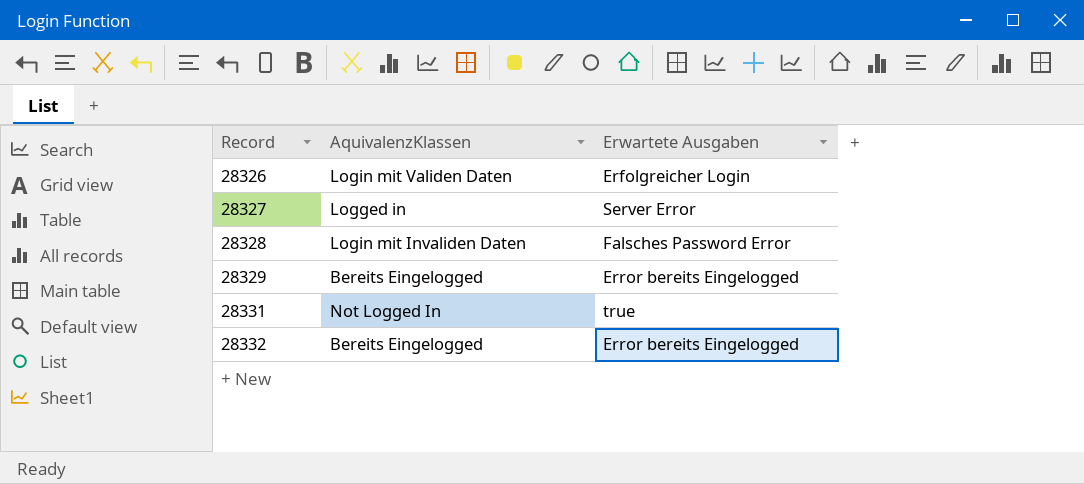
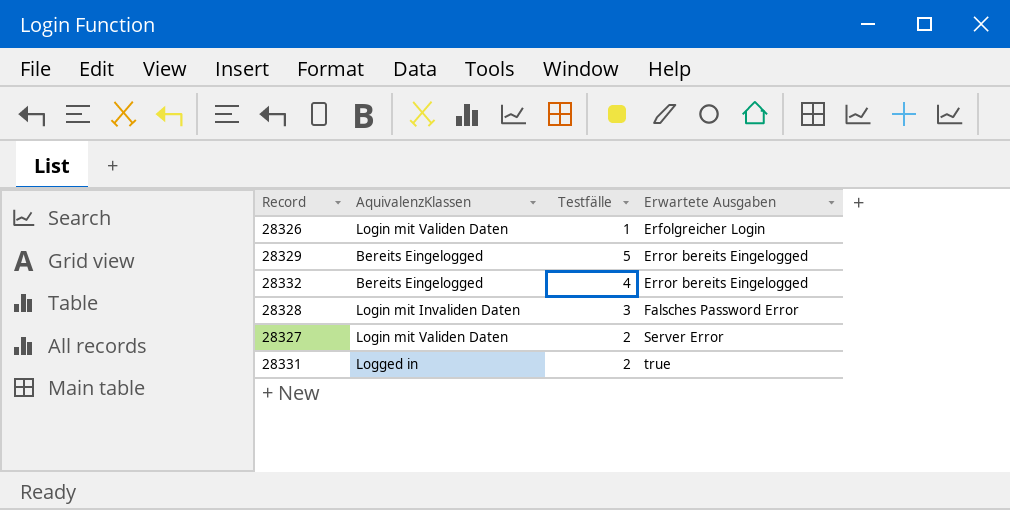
row order: Record ascending -> Erwartete Ausgaben ascending
column Testfälle | position: none -> 3
28327 | AquivalenzKlassen: Logged in -> Login mit Validen Daten
28331 | AquivalenzKlassen: Not Logged In -> Logged in

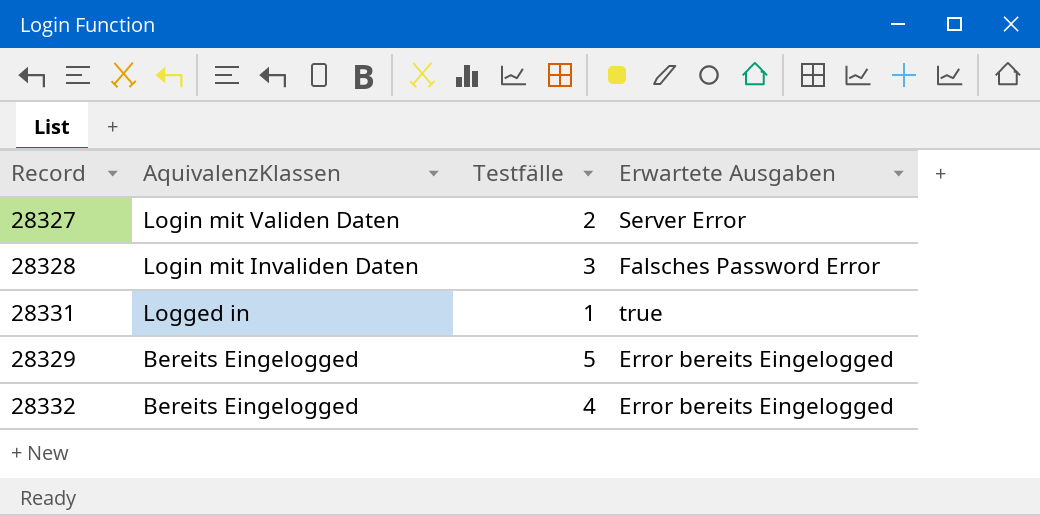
row order: Erwartete Ausgaben ascending -> AquivalenzKlassen descending
row 28326: Login mit Validen Daten | 1 | Erfolgreicher Login -> none
28331 | Testfälle: 2 -> 1

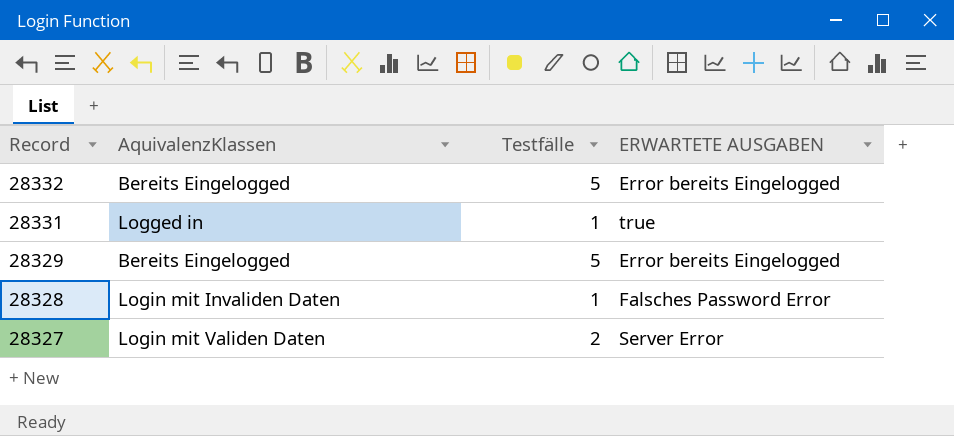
row order: AquivalenzKlassen descending -> Record descending
column name: Erwartete Ausgaben -> ERWARTETE AUSGABEN
28332 | Testfälle: 4 -> 5
28328 | Testfälle: 3 -> 1

